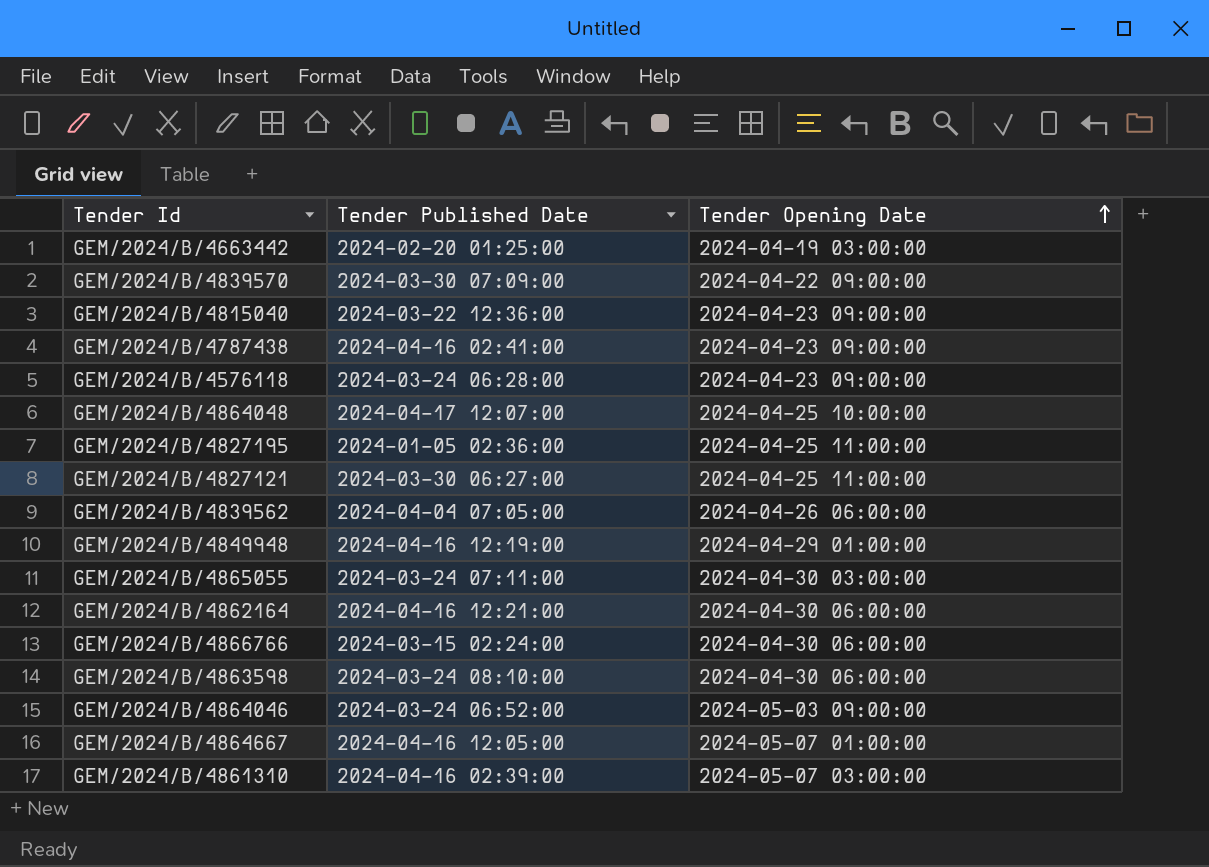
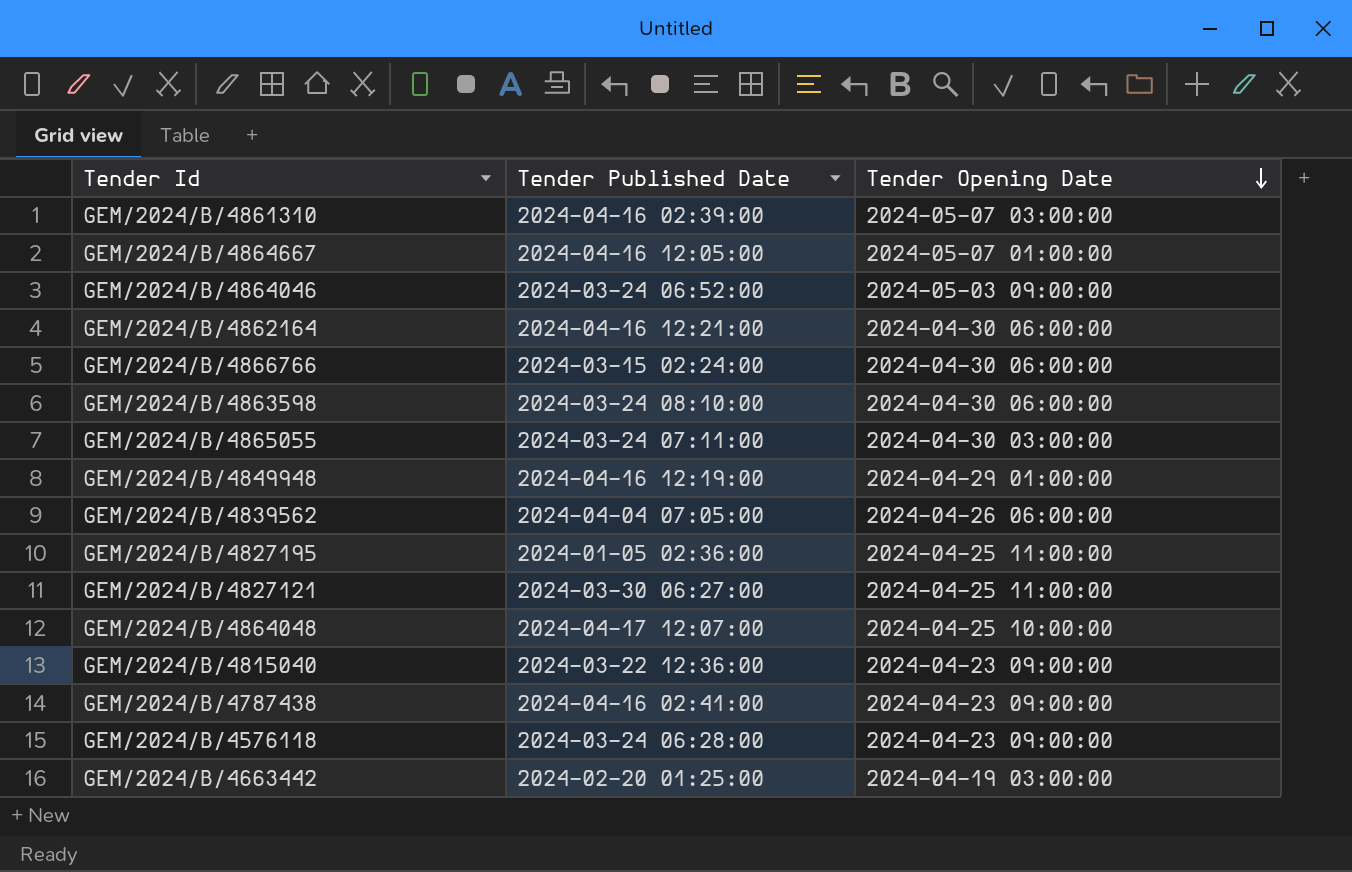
row order: Tender Opening Date ascending -> Tender Opening Date descending
row GEM/2024/B/4839570: 2024-03-30 07:09:00 | 2024-04-22 09:00:00 -> none

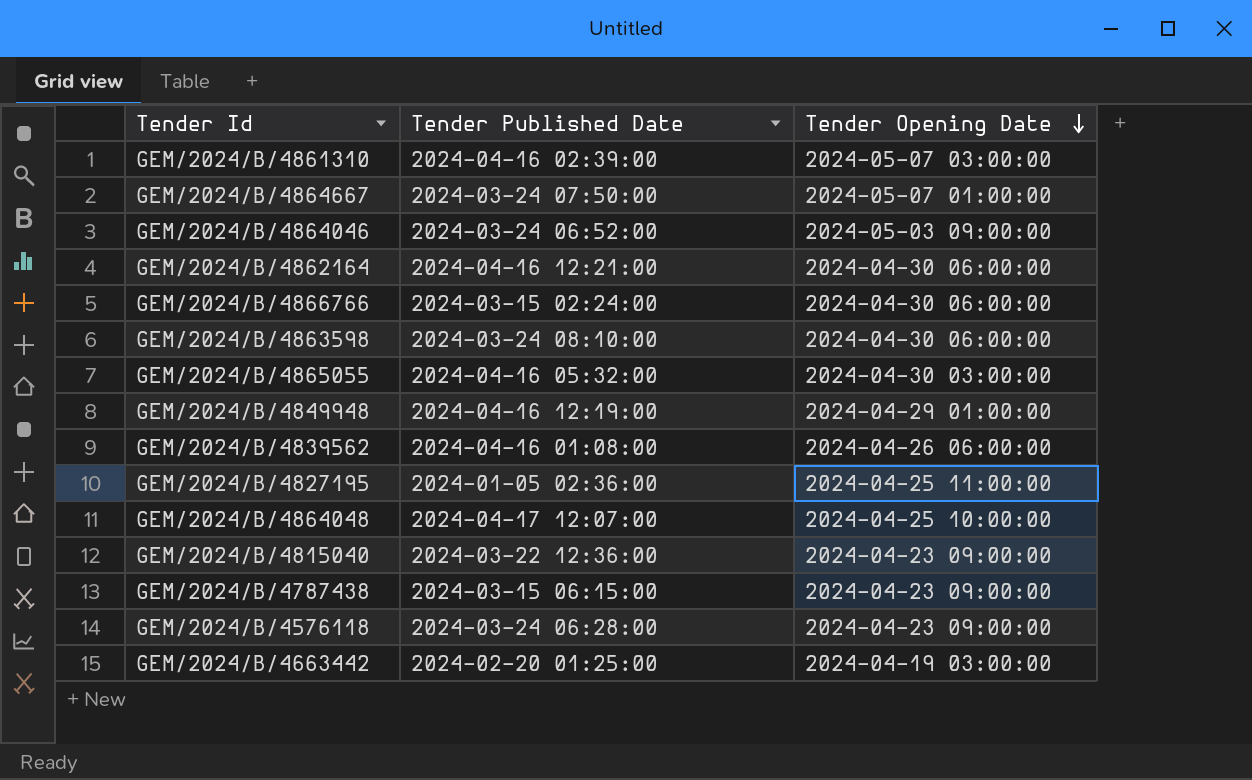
row GEM/2024/B/4827121: 2024-03-30 06:27:00 | 2024-04-25 11:00:00 -> none
GEM/2024/B/4864667 | Tender Published Date: 2024-04-16 12:05:00 -> 2024-03-24 07:50:00
GEM/2024/B/4865055 | Tender Published Date: 2024-03-24 07:11:00 -> 2024-04-16 05:32:00
GEM/2024/B/4839562 | Tender Published Date: 2024-04-04 07:05:00 -> 2024-04-16 01:08:00
GEM/2024/B/4787438 | Tender Published Date: 2024-04-16 02:41:00 -> 2024-03-15 06:15:00

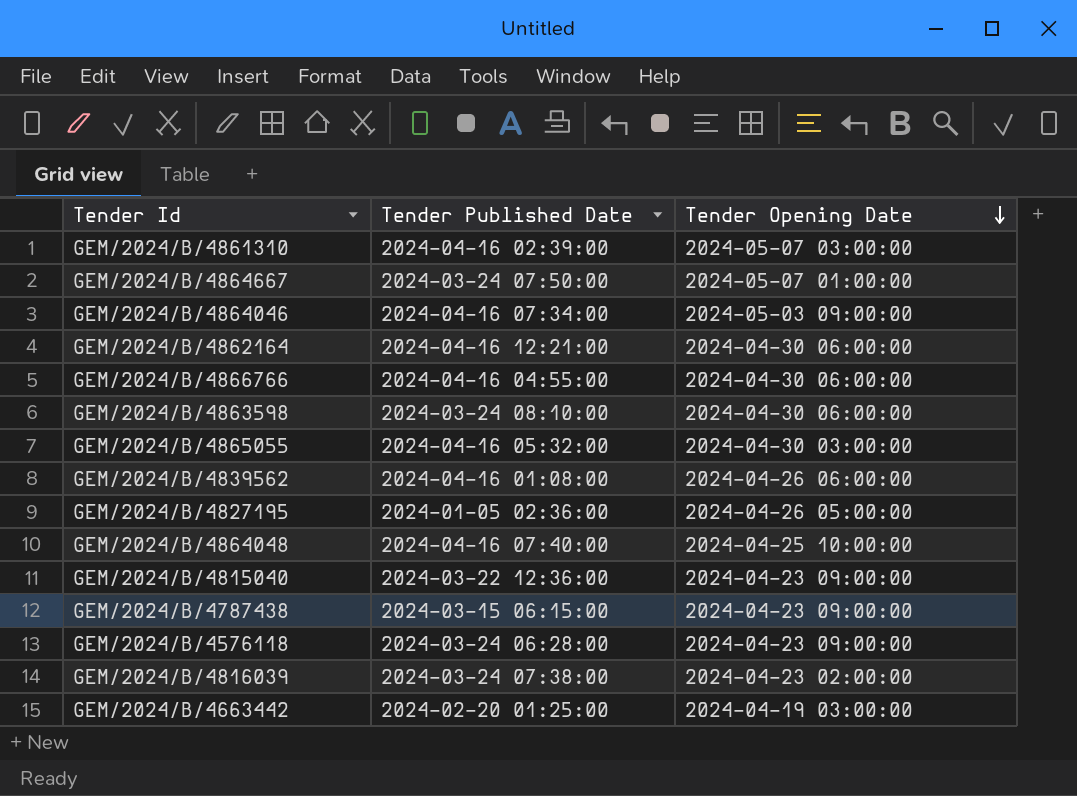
row GEM/2024/B/4849948: 2024-04-16 12:19:00 | 2024-04-29 01:00:00 -> none
GEM/2024/B/4864046 | Tender Published Date: 2024-03-24 06:52:00 -> 2024-04-16 07:34:00
GEM/2024/B/4866766 | Tender Published Date: 2024-03-15 02:24:00 -> 2024-04-16 04:55:00
GEM/2024/B/4827195 | Tender Opening Date: 2024-04-25 11:00:00 -> 2024-04-26 05:00:00
GEM/2024/B/4864048 | Tender Published Date: 2024-04-17 12:07:00 -> 2024-04-16 07:40:00
row GEM/2024/B/4816039: none -> 2024-03-24 07:38:00 | 2024-04-23 02:00:00

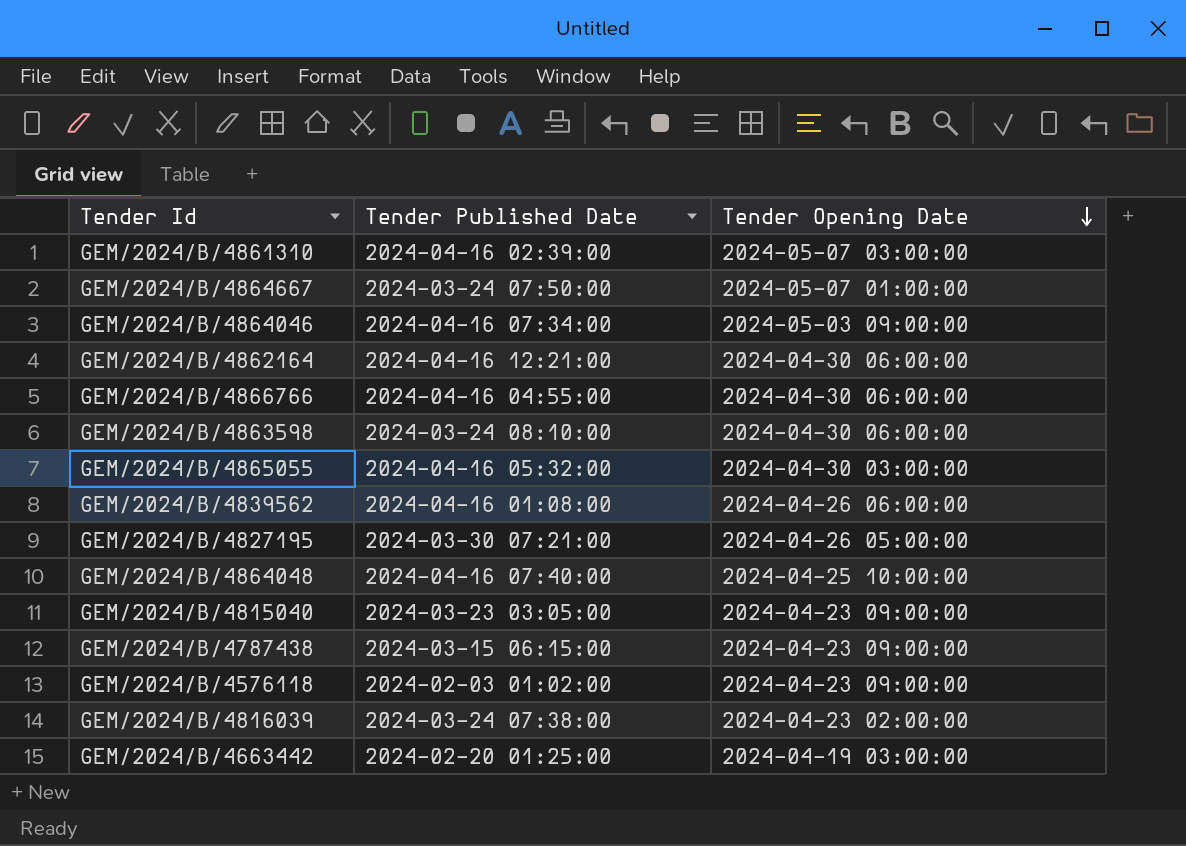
GEM/2024/B/4827195 | Tender Published Date: 2024-01-05 02:36:00 -> 2024-03-30 07:21:00
GEM/2024/B/4815040 | Tender Published Date: 2024-03-22 12:36:00 -> 2024-03-23 03:05:00
GEM/2024/B/4576118 | Tender Published Date: 2024-03-24 06:28:00 -> 2024-02-03 01:02:00

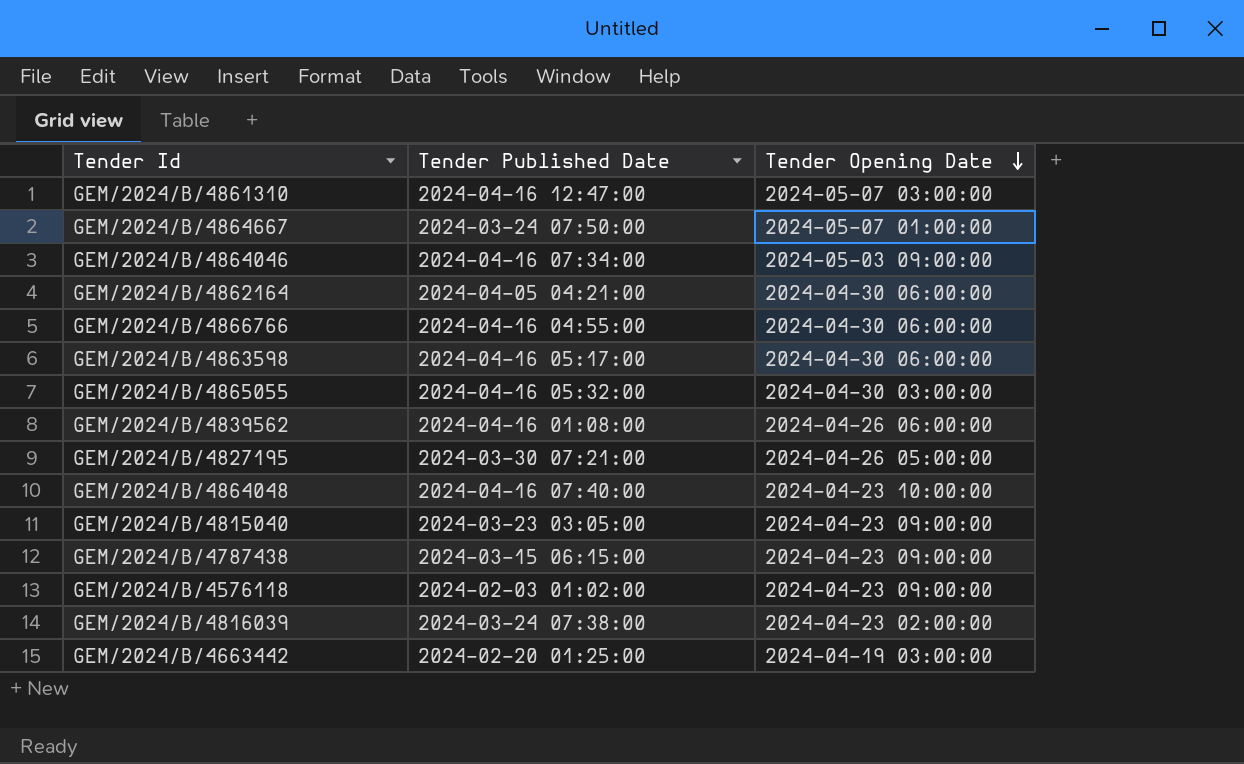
GEM/2024/B/4861310 | Tender Published Date: 2024-04-16 02:39:00 -> 2024-04-16 12:47:00
GEM/2024/B/4862164 | Tender Published Date: 2024-04-16 12:21:00 -> 2024-04-05 04:21:00
GEM/2024/B/4863598 | Tender Published Date: 2024-03-24 08:10:00 -> 2024-04-16 05:17:00
GEM/2024/B/4864048 | Tender Opening Date: 2024-04-25 10:00:00 -> 2024-04-23 10:00:00

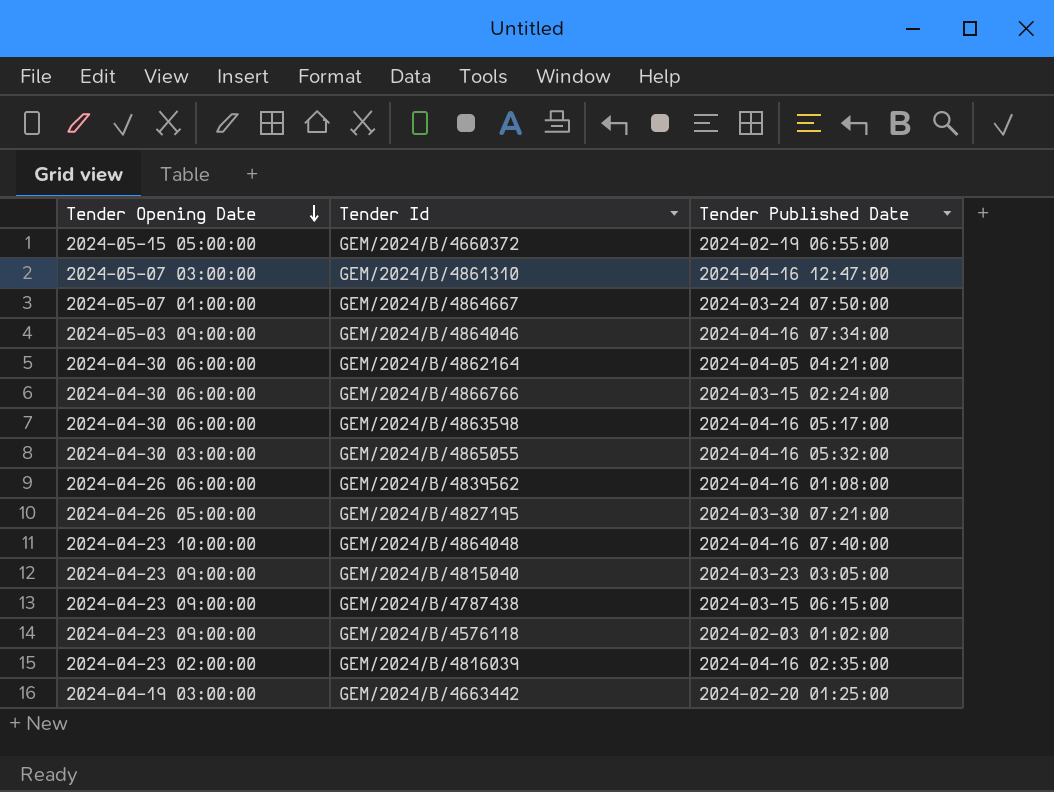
column Tender Opening Date | position: 3 -> 1
row GEM/2024/B/4660372: none -> 2024-05-15 05:00:00 | 2024-02-19 06:55:00
GEM/2024/B/4866766 | Tender Published Date: 2024-04-16 04:55:00 -> 2024-03-15 02:24:00
GEM/2024/B/4816039 | Tender Published Date: 2024-03-24 07:38:00 -> 2024-04-16 02:35:00

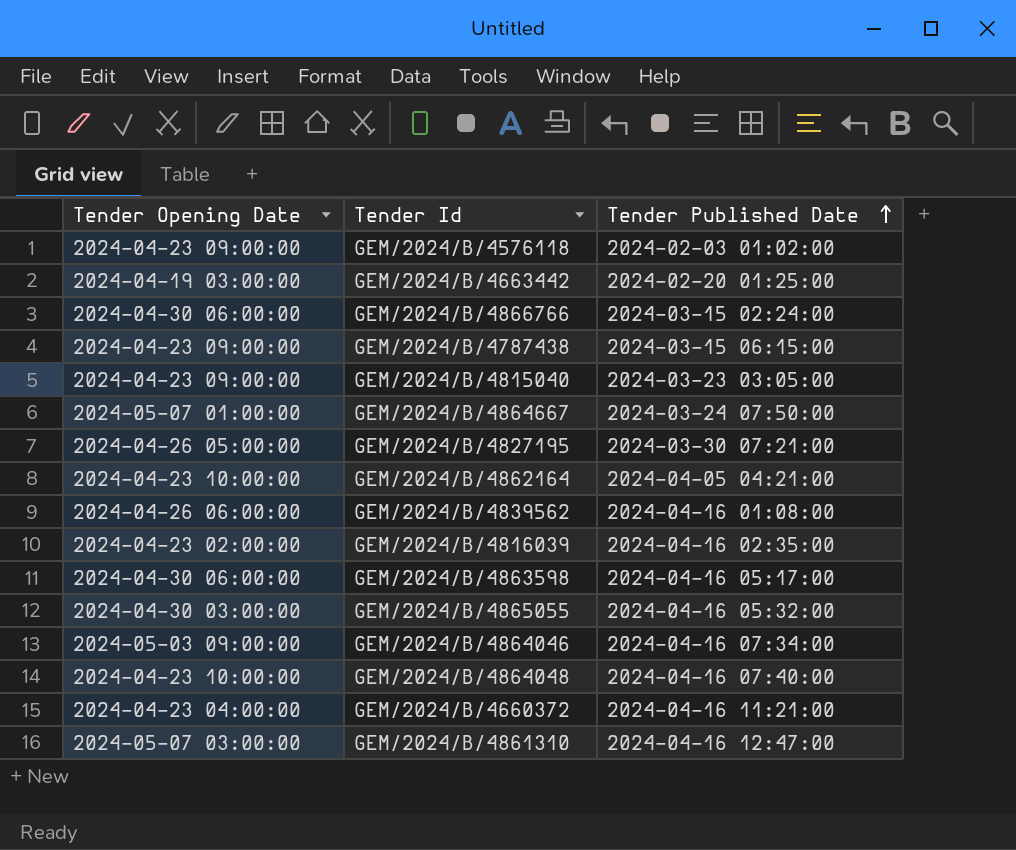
row order: Tender Opening Date descending -> Tender Published Date ascending
GEM/2024/B/4862164 | Tender Opening Date: 2024-04-30 06:00:00 -> 2024-04-23 10:00:00
GEM/2024/B/4660372 | Tender Opening Date: 2024-05-15 05:00:00 -> 2024-04-23 04:00:00
GEM/2024/B/4660372 | Tender Published Date: 2024-02-19 06:55:00 -> 2024-04-16 11:21:00

